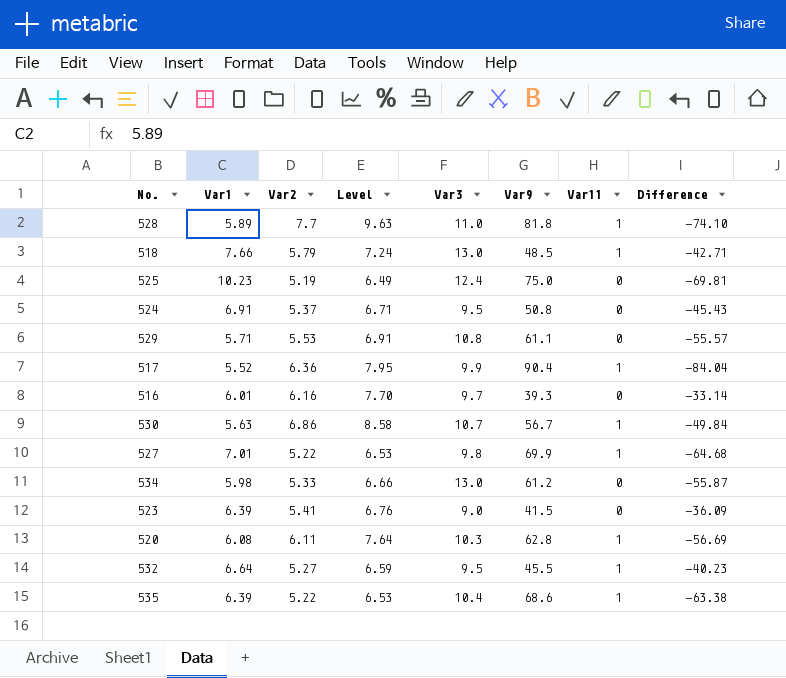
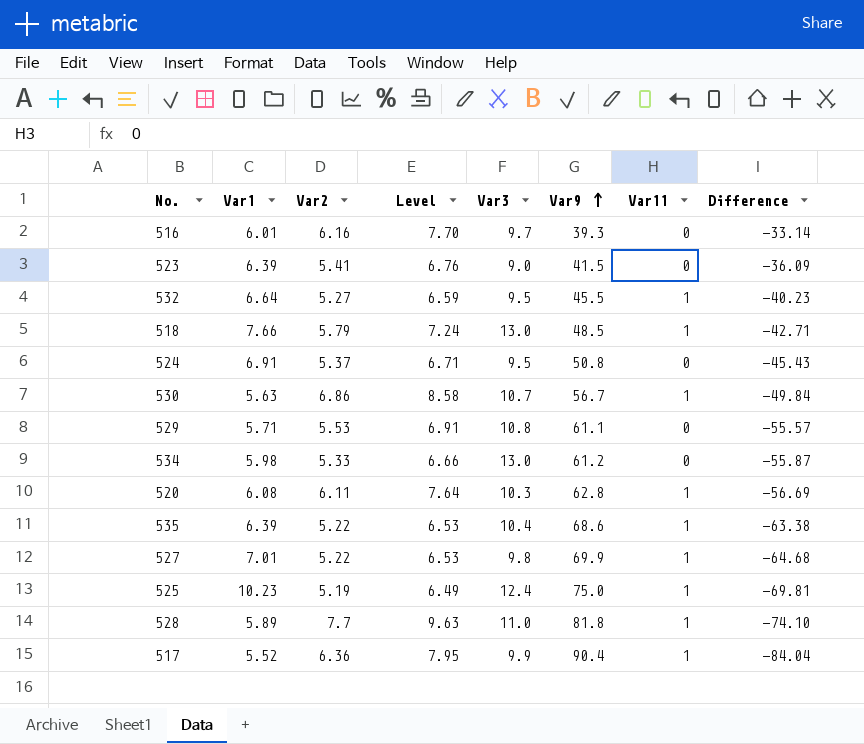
row order: none -> Var9 ascending
525 | Var11: 0 -> 1

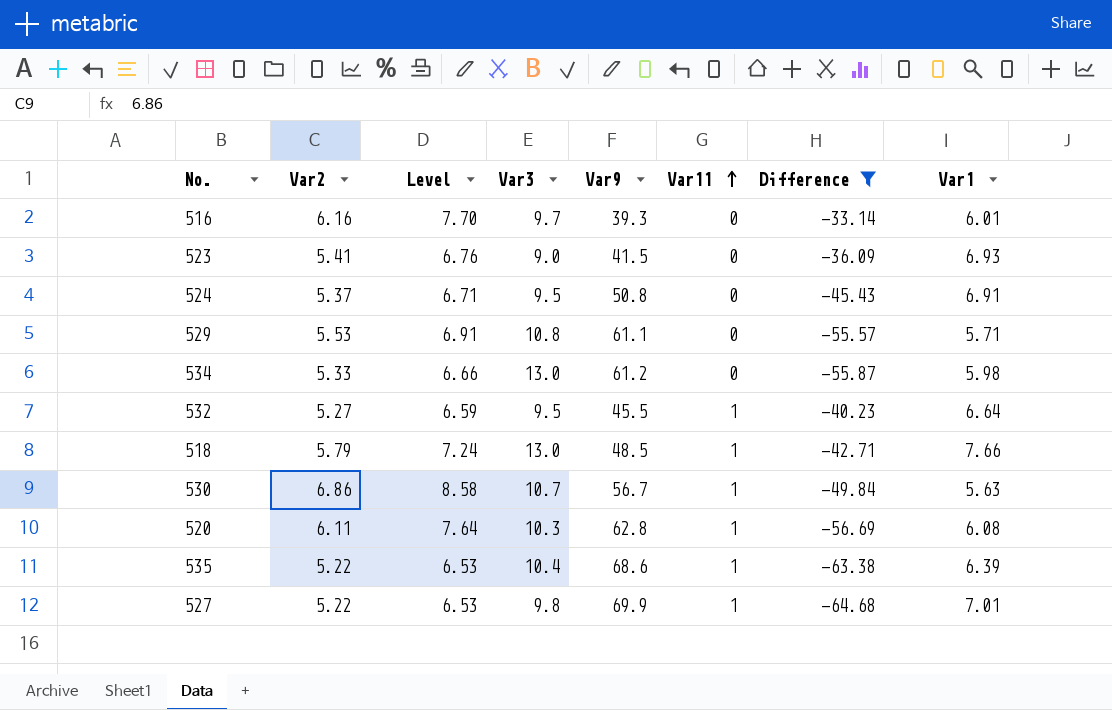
filter: none -> Difference >= -64.68
row order: Var9 ascending -> Var11 ascending
column Var1 | position: 2 -> 8
523 | Var1: 6.39 -> 6.93

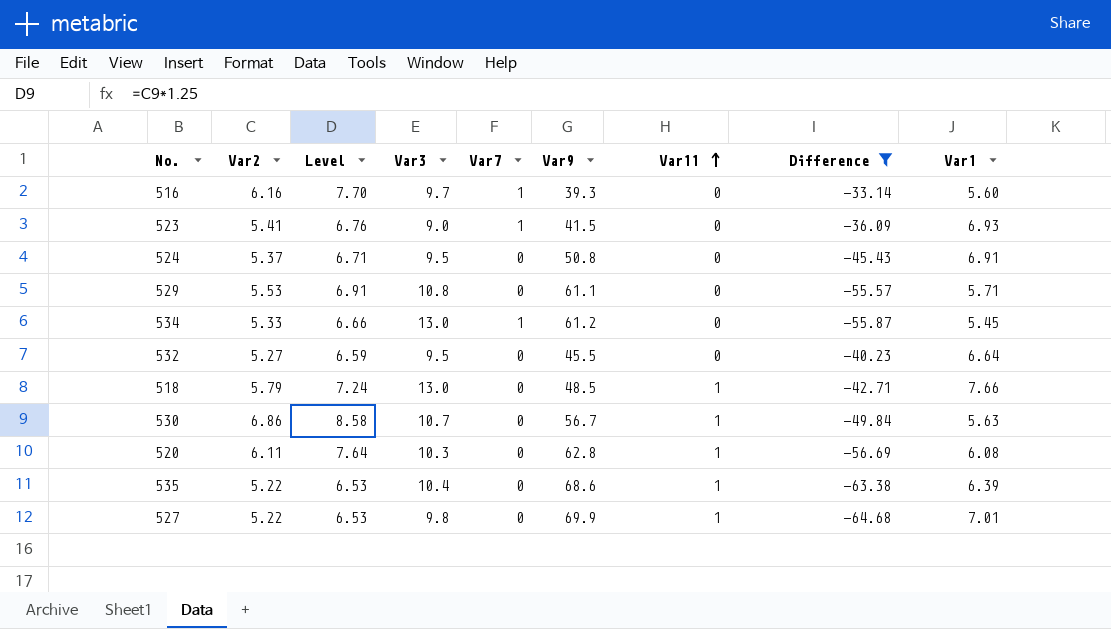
column Var7 | position: none -> 5
516 | Var1: 6.01 -> 5.60
534 | Var1: 5.98 -> 5.45
532 | Var11: 1 -> 0

